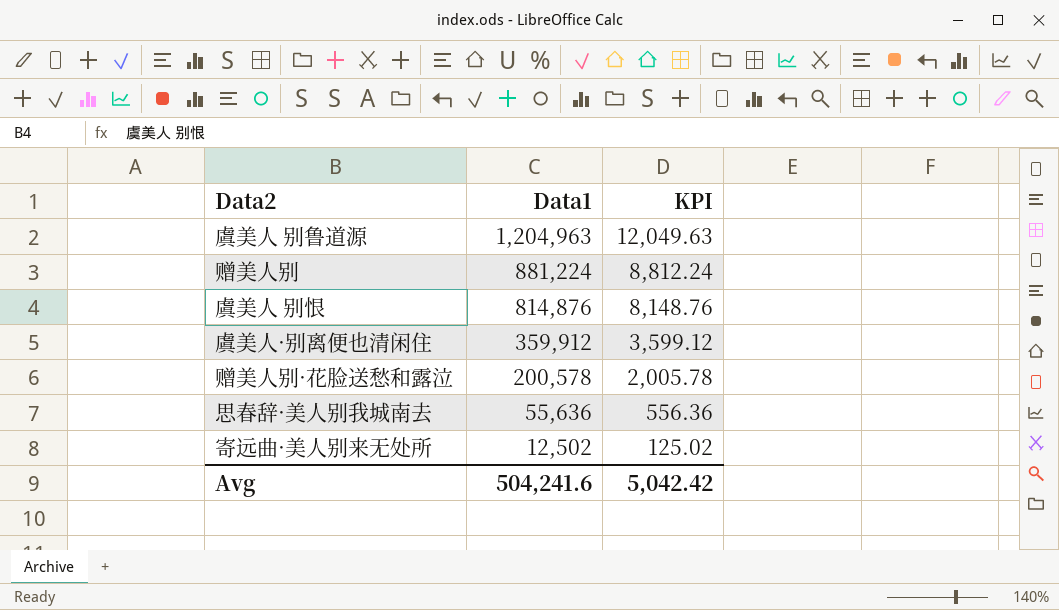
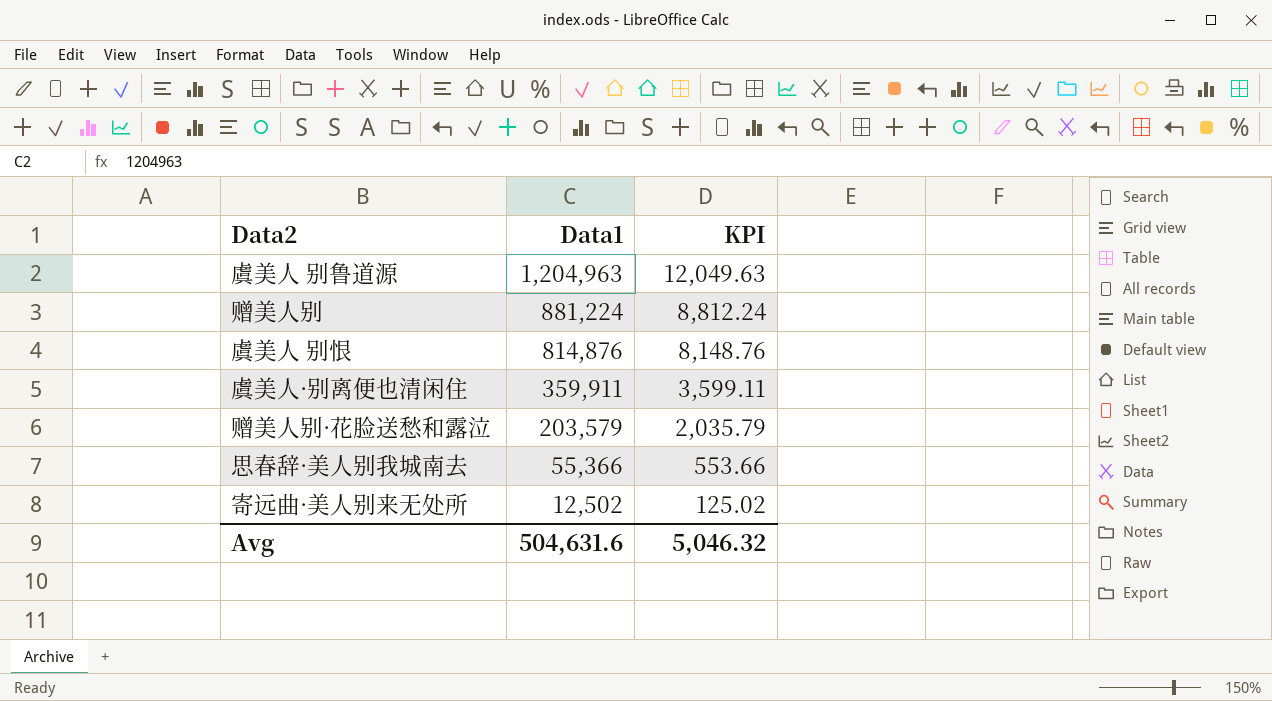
虞美人·别离便也清闲住 | Data1: 359,912 -> 359,911
虞美人·别离便也清闲住 | KPI: 3,599.12 -> 3,599.11
赠美人别·花脸送愁和露泣 | Data1: 200,578 -> 203,579
赠美人别·花脸送愁和露泣 | KPI: 2,005.78 -> 2,035.79
思春辞·美人别我城南去 | Data1: 55,636 -> 55,366
思春辞·美人别我城南去 | KPI: 556.36 -> 553.66
Avg | Data1: 504,241.6 -> 504,631.6
Avg | KPI: 5,042.42 -> 5,046.32

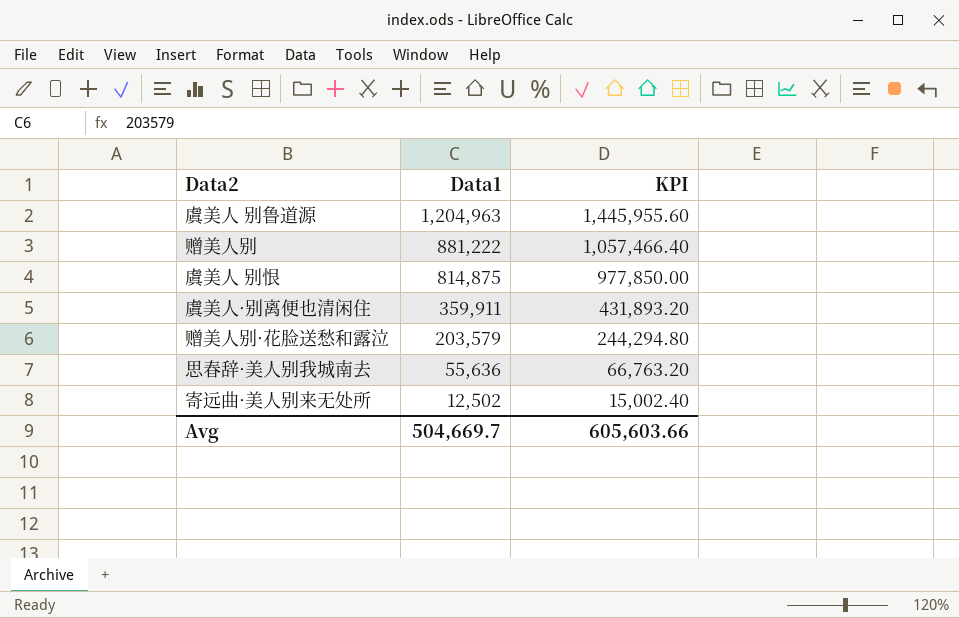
column KPI | formula: [Data1] * 0.01 -> [Data1] * 1.2
赠美人别 | Data1: 881,224 -> 881,222
虞美人 别恨 | Data1: 814,876 -> 814,875
思春辞·美人别我城南去 | Data1: 55,366 -> 55,636
Avg | Data1: 504,631.6 -> 504,669.7
Avg | KPI: 5,046.32 -> 605,603.66

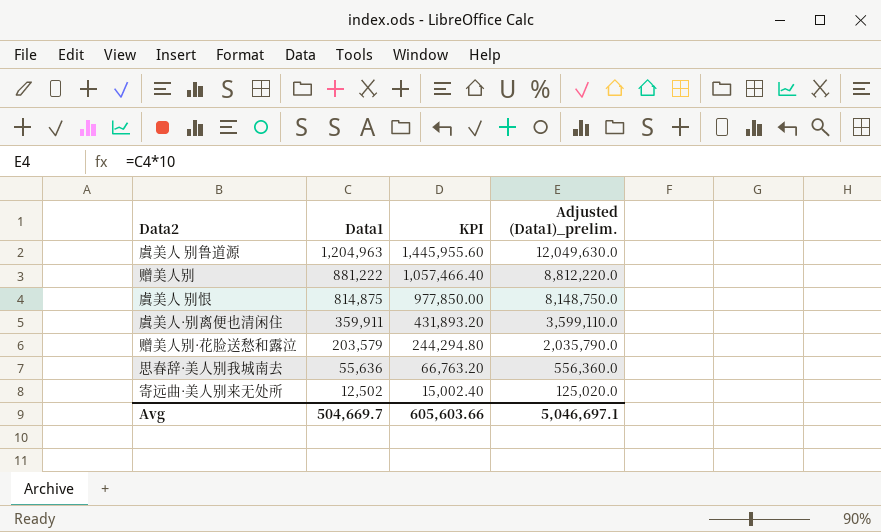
column Adjusted (Data1)_prelim. | formula: none -> [Data1] * 10

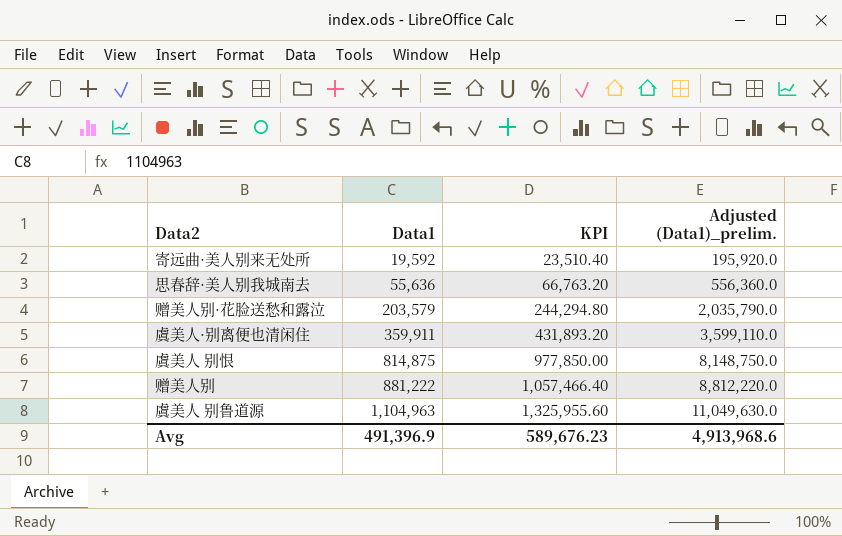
row order: Data1 descending -> Data1 ascending
寄远曲·美人别来无处所 | Data1: 12,502 -> 19,592
寄远曲·美人别来无处所 | KPI: 15,002.40 -> 23,510.40
寄远曲·美人别来无处所 | Adjusted (Data1)_prelim.: 125,020.0 -> 195,920.0
虞美人 别鲁道源 | Data1: 1,204,963 -> 1,104,963
虞美人 别鲁道源 | KPI: 1,445,955.60 -> 1,325,955.60
虞美人 别鲁道源 | Adjusted (Data1)_prelim.: 12,049,630.0 -> 11,049,630.0
Avg | Data1: 504,669.7 -> 491,396.9
Avg | KPI: 605,603.66 -> 589,676.23
Avg | Adjusted (Data1)_prelim.: 5,046,697.1 -> 4,913,968.6

